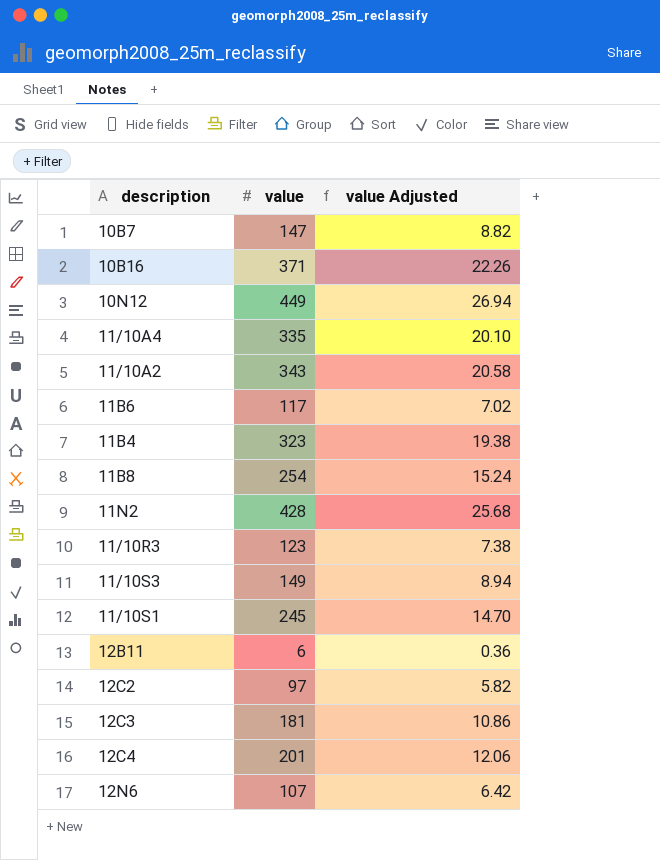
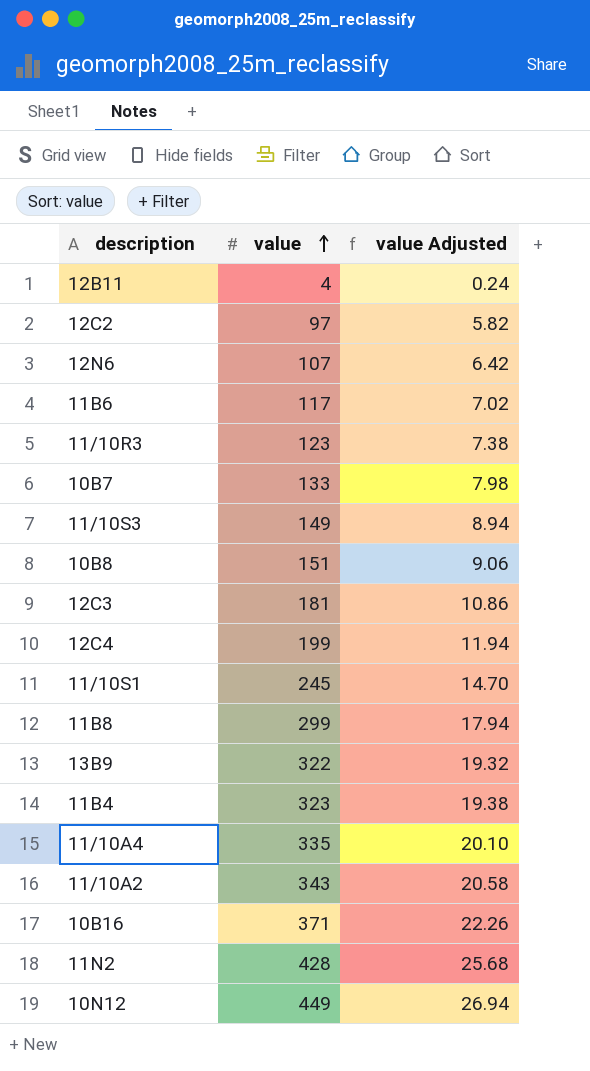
row order: none -> value ascending
12B11 | value: 6 -> 4
12B11 | value Adjusted: 0.36 -> 0.24
10B7 | value: 147 -> 133
10B7 | value Adjusted: 8.82 -> 7.98
row 10B8: none -> 151 | 9.06
12C4 | value: 201 -> 199
12C4 | value Adjusted: 12.06 -> 11.94
11B8 | value: 254 -> 299
11B8 | value Adjusted: 15.24 -> 17.94
row 13B9: none -> 322 | 19.32

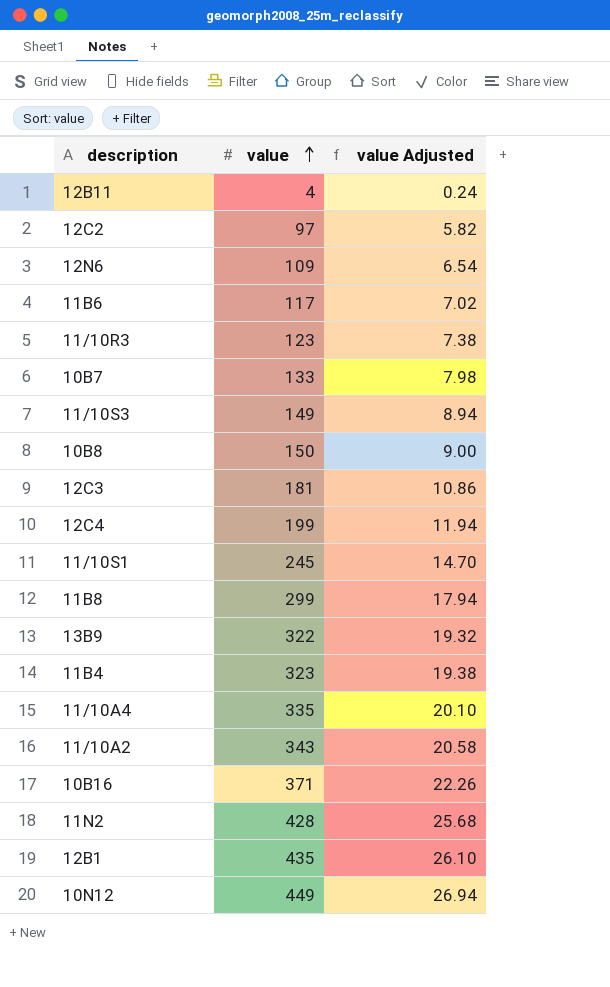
12N6 | value: 107 -> 109
12N6 | value Adjusted: 6.42 -> 6.54
10B8 | value: 151 -> 150
10B8 | value Adjusted: 9.06 -> 9.00
row 12B1: none -> 435 | 26.10

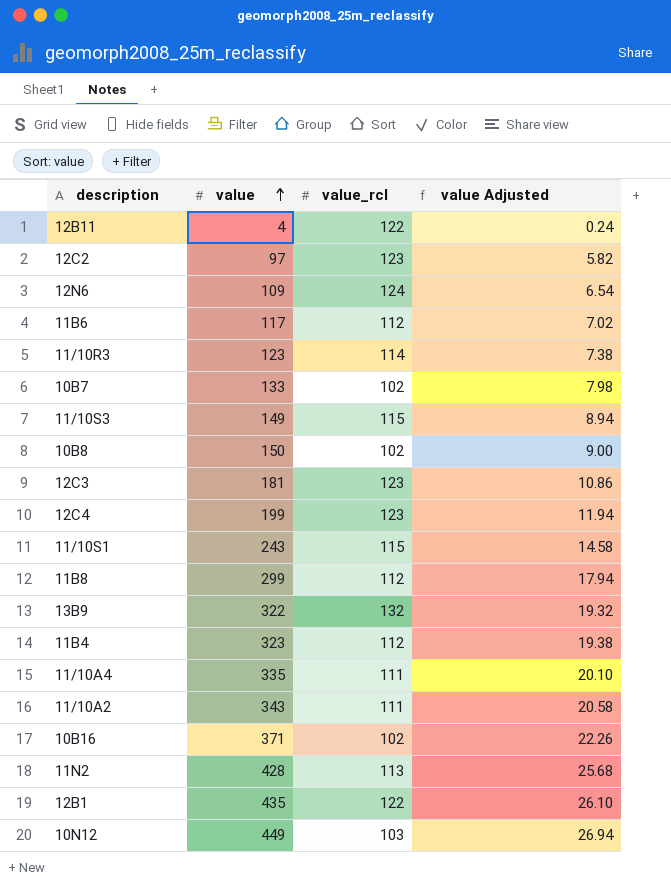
column value_rcl | position: none -> 3
11/10S1 | value: 245 -> 243
11/10S1 | value Adjusted: 14.70 -> 14.58

